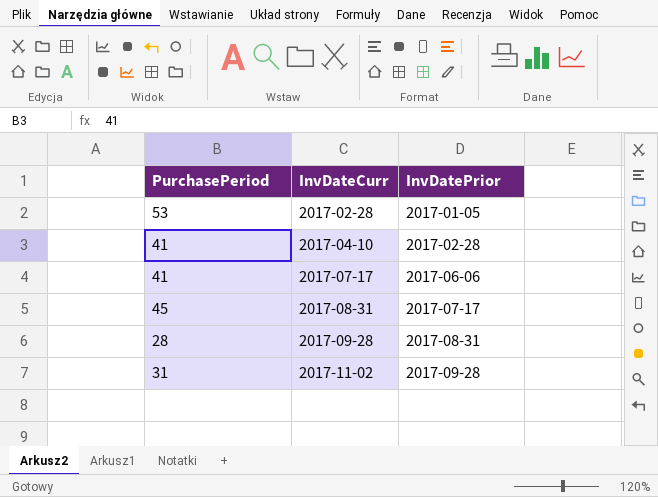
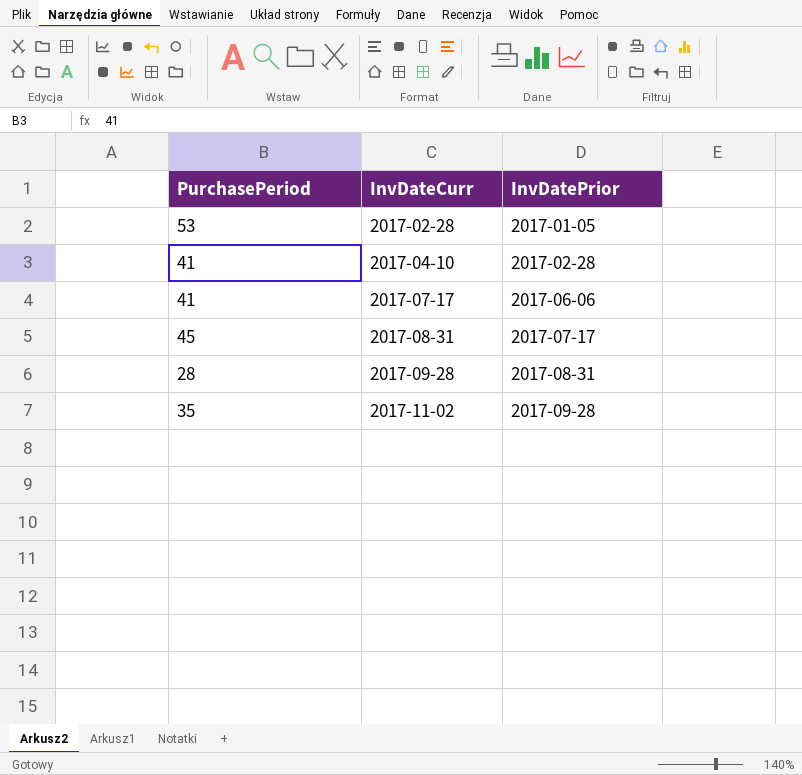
2017-11-02 | PurchasePeriod: 31 -> 35

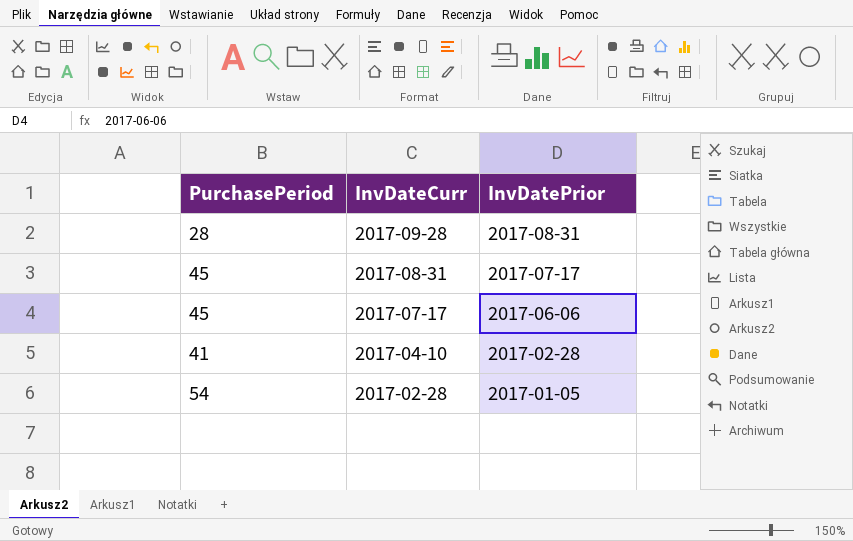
row order: InvDateCurr ascending -> InvDateCurr descending
row 2017-11-02: 35 | 2017-09-28 -> none
2017-07-17 | PurchasePeriod: 41 -> 45
2017-02-28 | PurchasePeriod: 53 -> 54

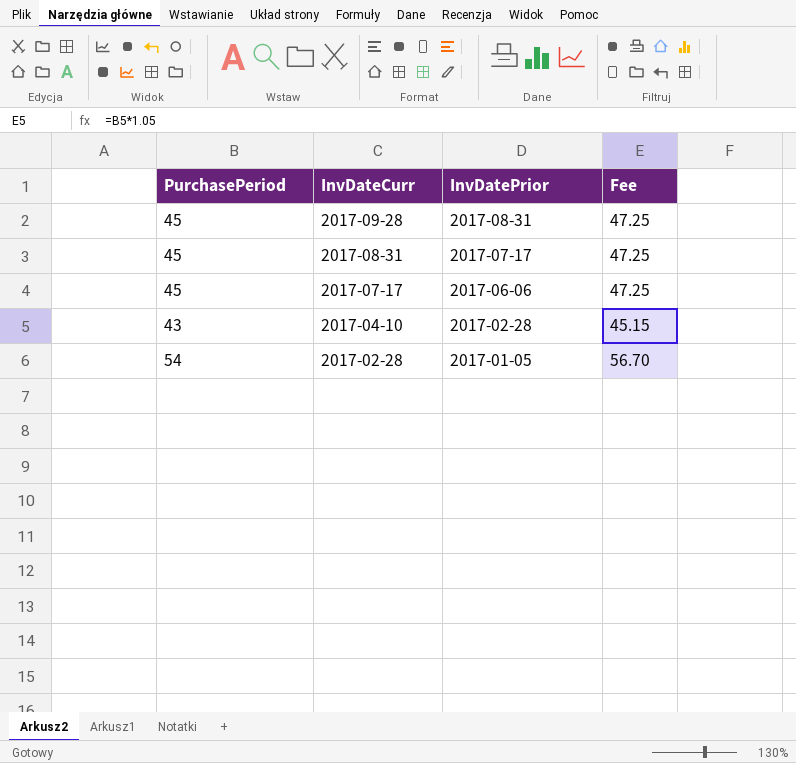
column Fee | formula: none -> [PurchasePeriod] * 1.05
2017-09-28 | PurchasePeriod: 28 -> 45
2017-04-10 | PurchasePeriod: 41 -> 43

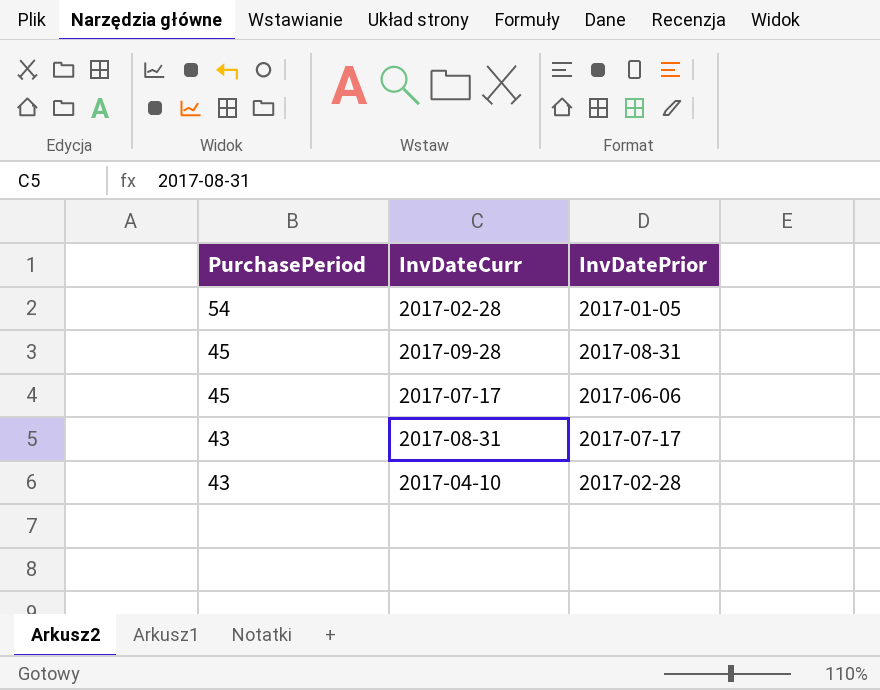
row order: InvDateCurr descending -> PurchasePeriod descending
column Fee | formula: [PurchasePeriod] * 1.05 -> none
2017-08-31 | PurchasePeriod: 45 -> 43

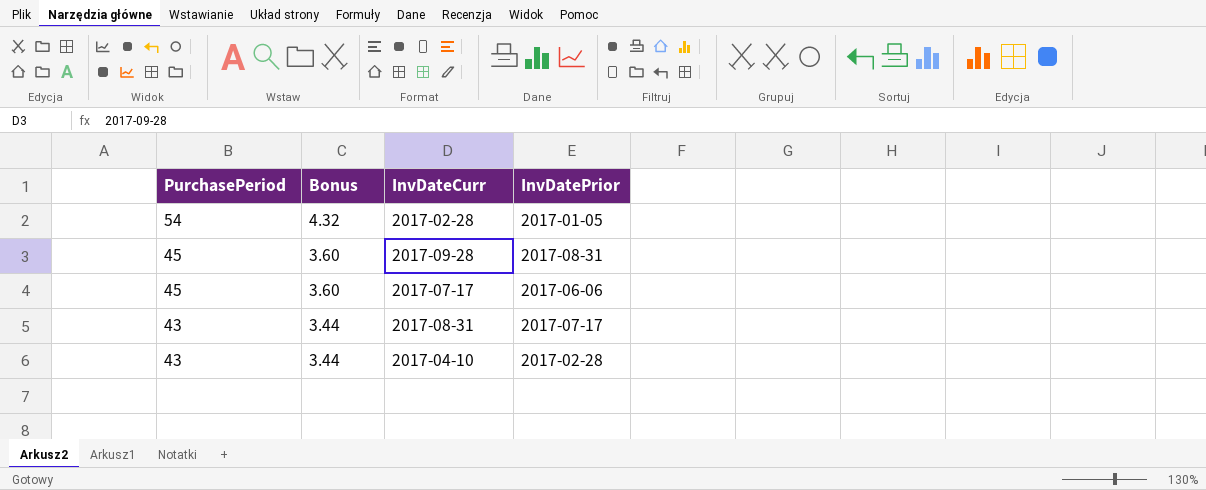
column Bonus | formula: none -> [PurchasePeriod] * 0.08

